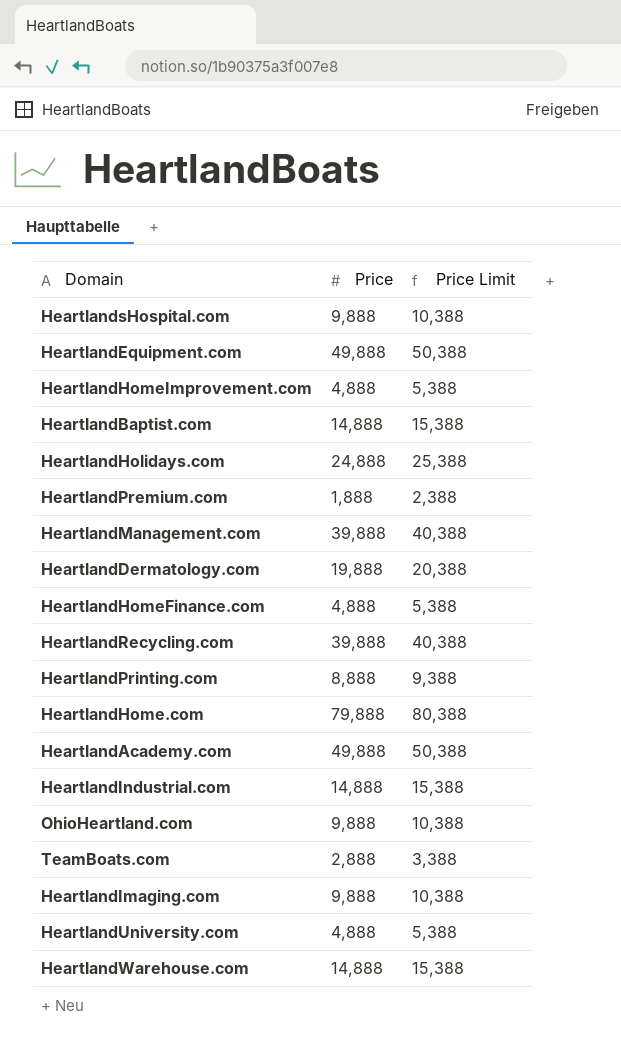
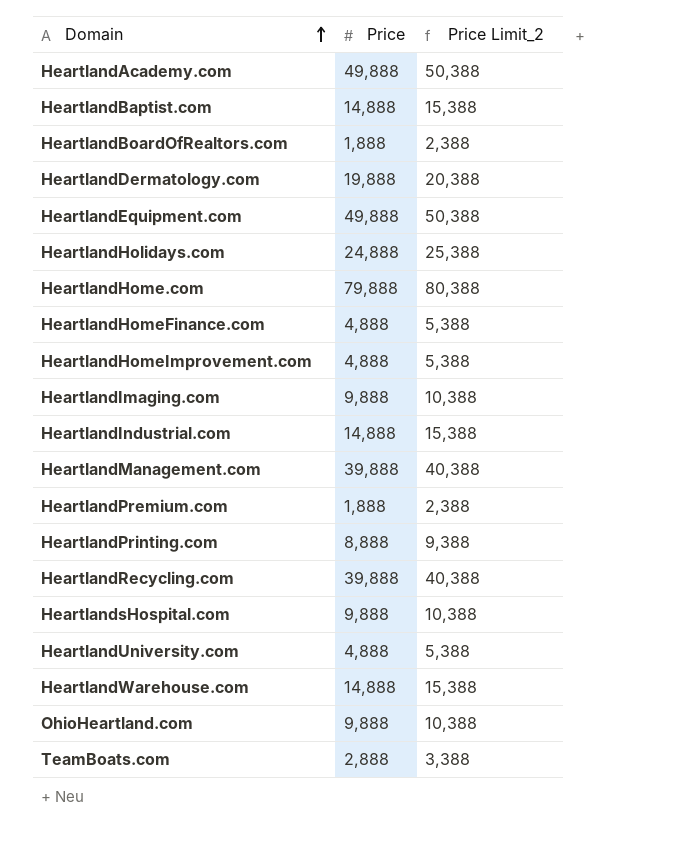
row order: none -> Domain ascending
column name: Price Limit -> Price Limit_2
row HeartlandBoardOfRealtors.com: none -> 1,888 | 2,388

